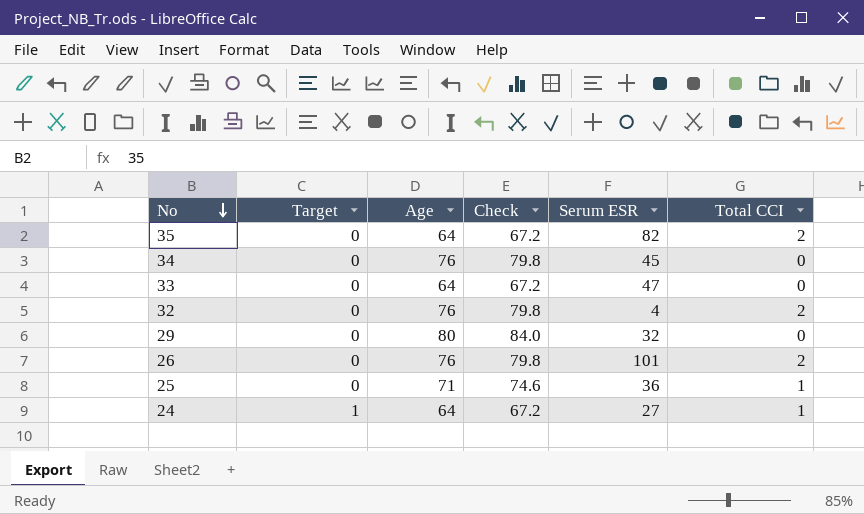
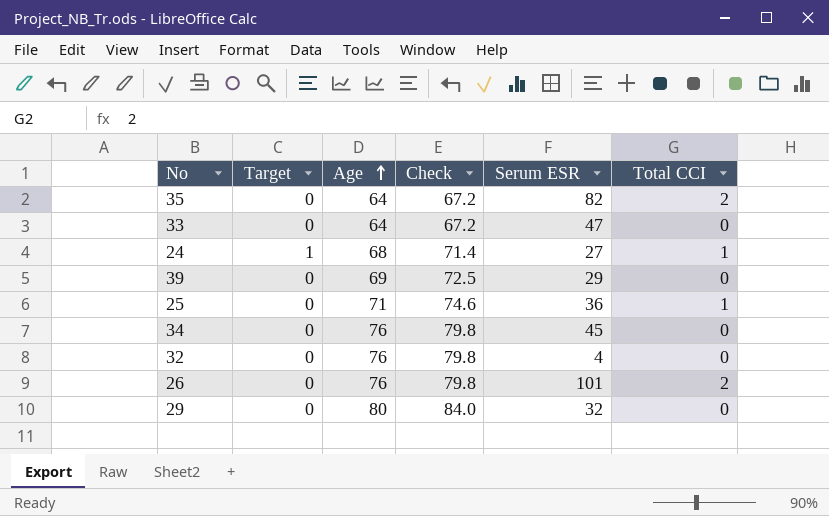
row order: No descending -> Age ascending
24 | Age: 64 -> 68
24 | Check: 67.2 -> 71.4
row 39: none -> 0 | 69 | 72.5 | 29 | 0
32 | Total CCI: 2 -> 0

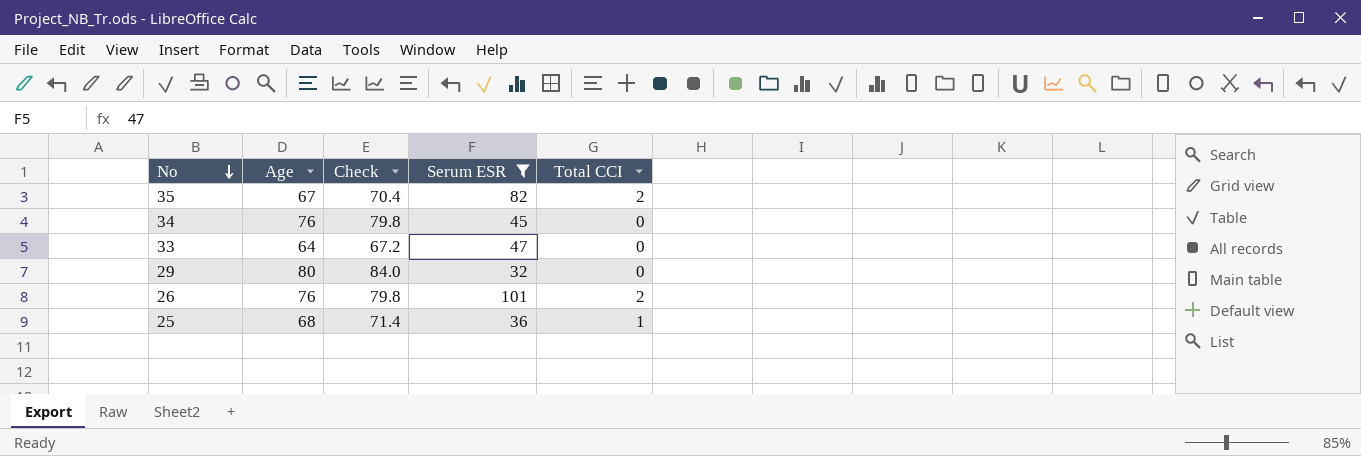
filter: none -> Serum ESR >= 32
row order: Age ascending -> No descending
column Target | position: 2 -> none
35 | Age: 64 -> 67
35 | Check: 67.2 -> 70.4
25 | Age: 71 -> 68
25 | Check: 74.6 -> 71.4

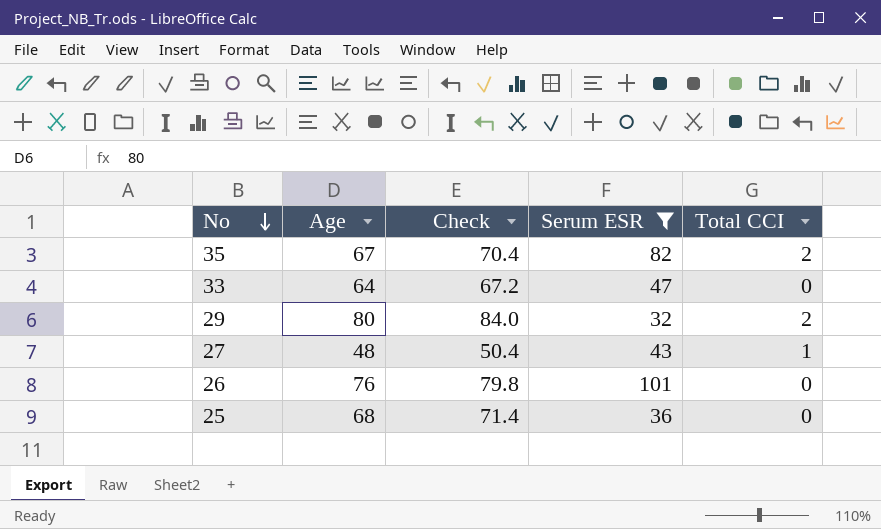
row 34: 76 | 79.8 | 45 | 0 -> none
29 | Total CCI: 0 -> 2
row 27: none -> 48 | 50.4 | 43 | 1
26 | Total CCI: 2 -> 0
25 | Total CCI: 1 -> 0

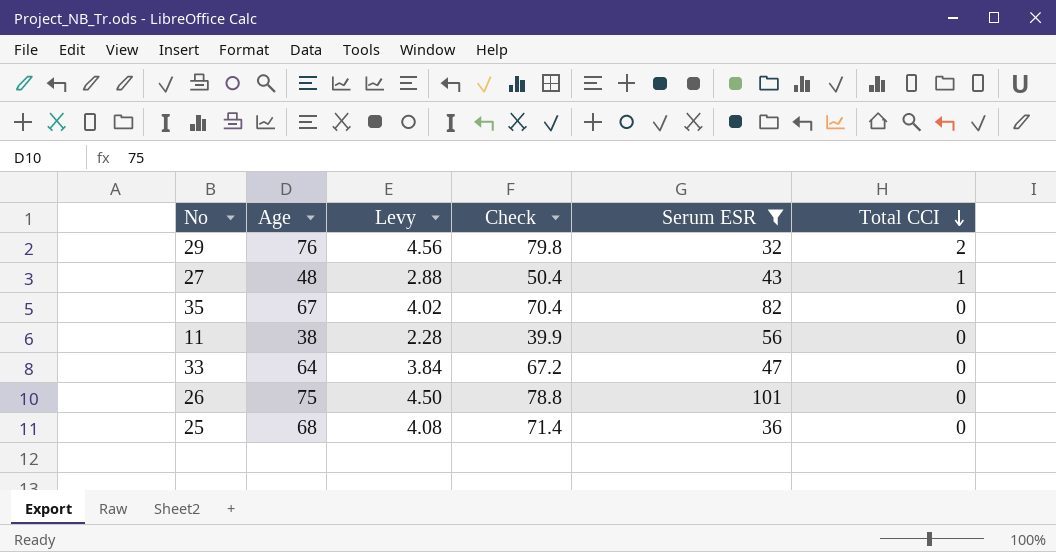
row order: No descending -> Total CCI descending
column Levy | formula: none -> [Age] * 0.06
29 | Age: 80 -> 76
29 | Check: 84.0 -> 79.8
35 | Total CCI: 2 -> 0
row 11: none -> 38 | 2.28 | 39.9 | 56 | 0
26 | Age: 76 -> 75
26 | Check: 79.8 -> 78.8

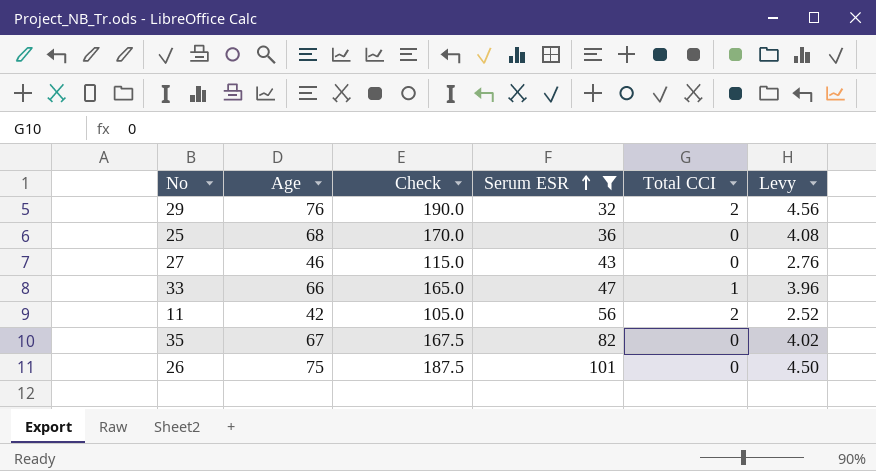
row order: Total CCI descending -> Serum ESR ascending
column Check | formula: [Age] * 1.05 -> [Age] * 2.5
column Levy | position: 3 -> 6
27 | Age: 48 -> 46
27 | Total CCI: 1 -> 0
27 | Levy: 2.88 -> 2.76
33 | Age: 64 -> 66
33 | Total CCI: 0 -> 1
33 | Levy: 3.84 -> 3.96
11 | Age: 38 -> 42
11 | Total CCI: 0 -> 2
11 | Levy: 2.28 -> 2.52

